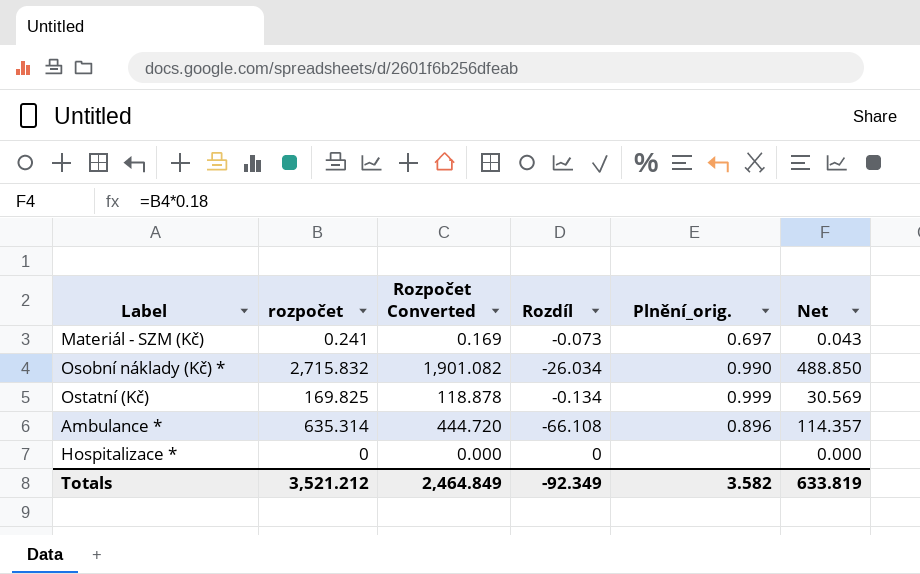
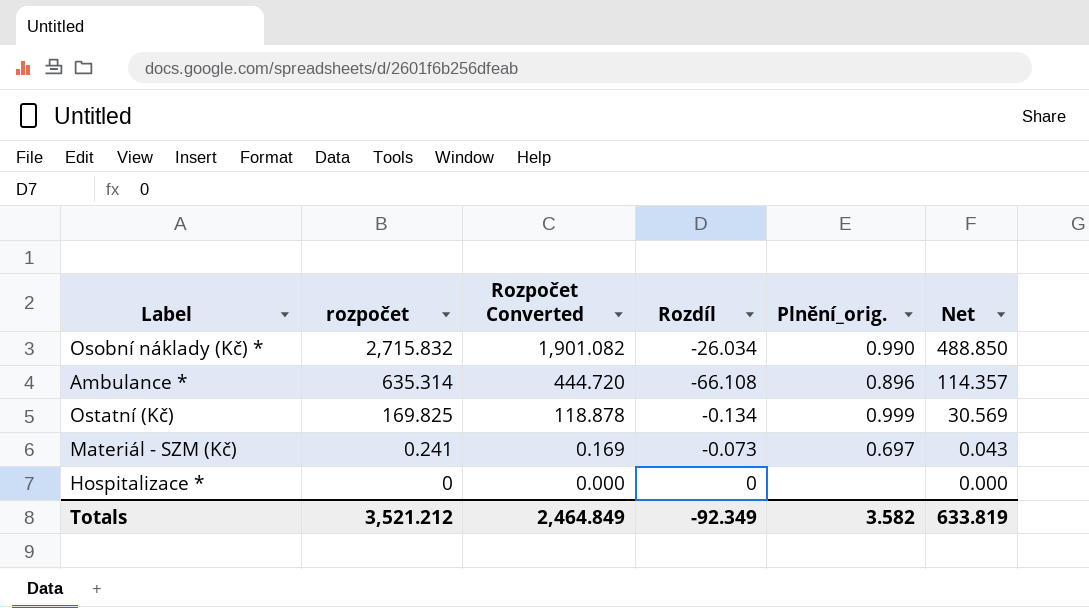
row order: none -> rozpočet descending

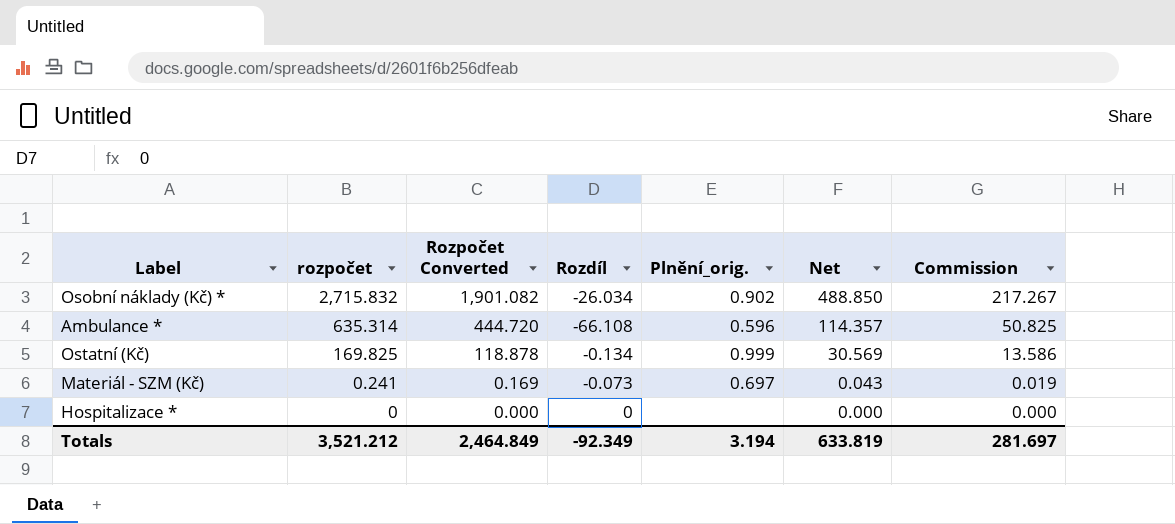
column Commission | formula: none -> [rozpočet] * 0.08
Osobní náklady (Kč) * | Plnění_orig.: 0.990 -> 0.902
Ambulance * | Plnění_orig.: 0.896 -> 0.596
Totals | Plnění_orig.: 3.582 -> 3.194

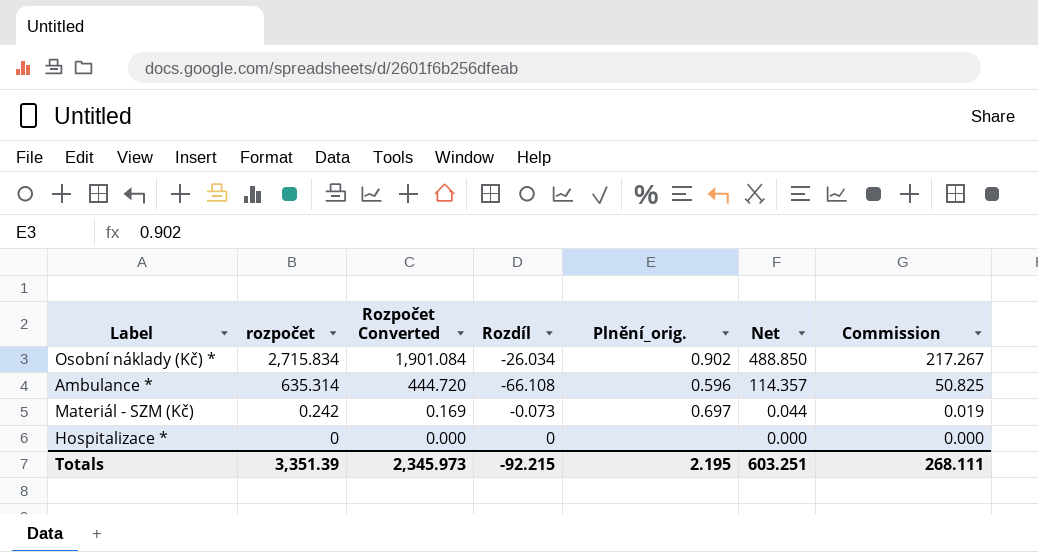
row Ostatní (Kč): 169.825 | 118.878 | -0.134 | 0.999 | 30.569 | 13.586 -> none
Osobní náklady (Kč) * | rozpočet: 2,715.832 -> 2,715.834
Osobní náklady (Kč) * | Rozpočet Converted: 1,901.082 -> 1,901.084
Materiál - SZM (Kč) | rozpočet: 0.241 -> 0.242
Materiál - SZM (Kč) | Net: 0.043 -> 0.044
Totals | rozpočet: 3,521.212 -> 3,351.39
Totals | Rozpočet Converted: 2,464.849 -> 2,345.973
Totals | Rozdíl: -92.349 -> -92.215
Totals | Plnění_orig.: 3.194 -> 2.195
Totals | Net: 633.819 -> 603.251
Totals | Commission: 281.697 -> 268.111

